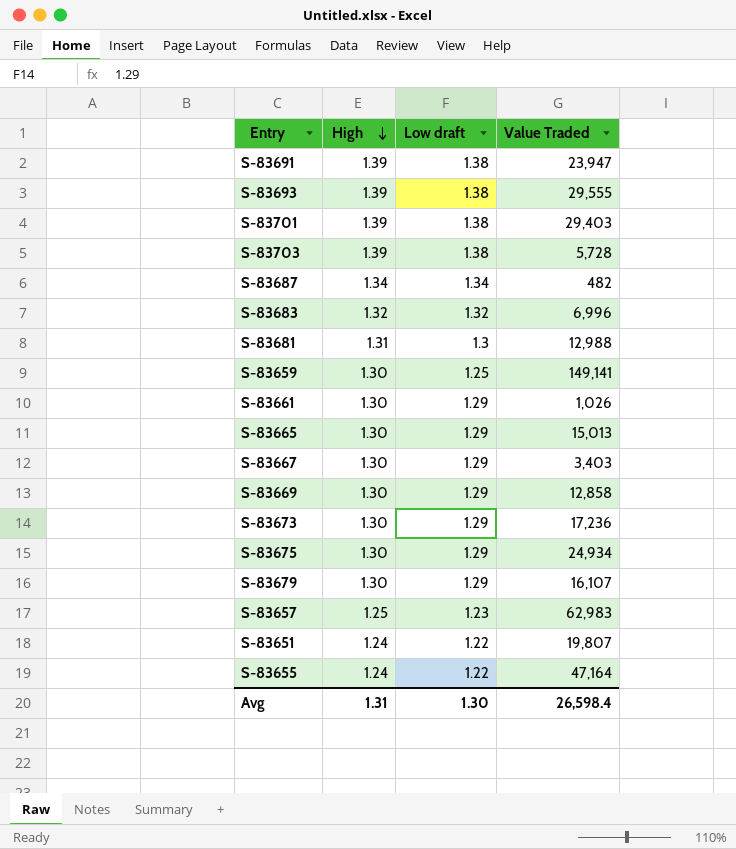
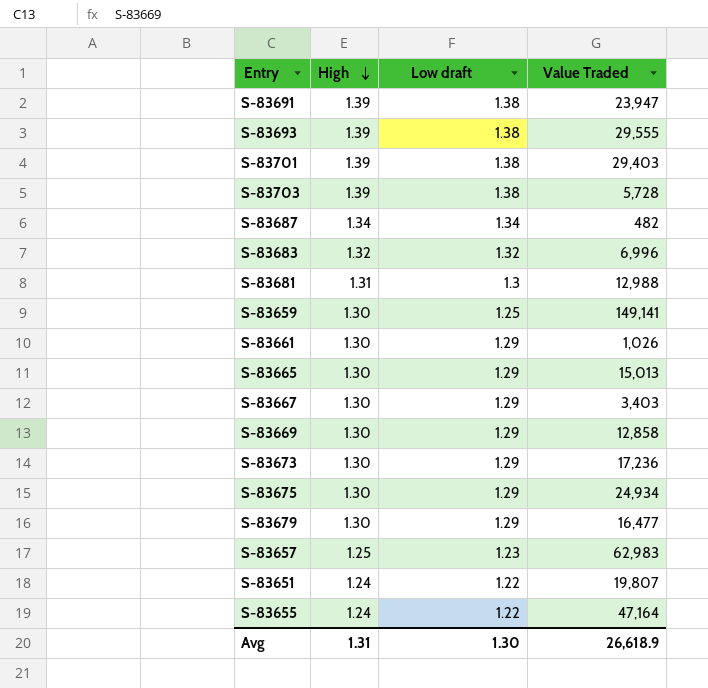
S-83679 | Value Traded: 16,107 -> 16,477
Avg | Value Traded: 26,598.4 -> 26,618.9

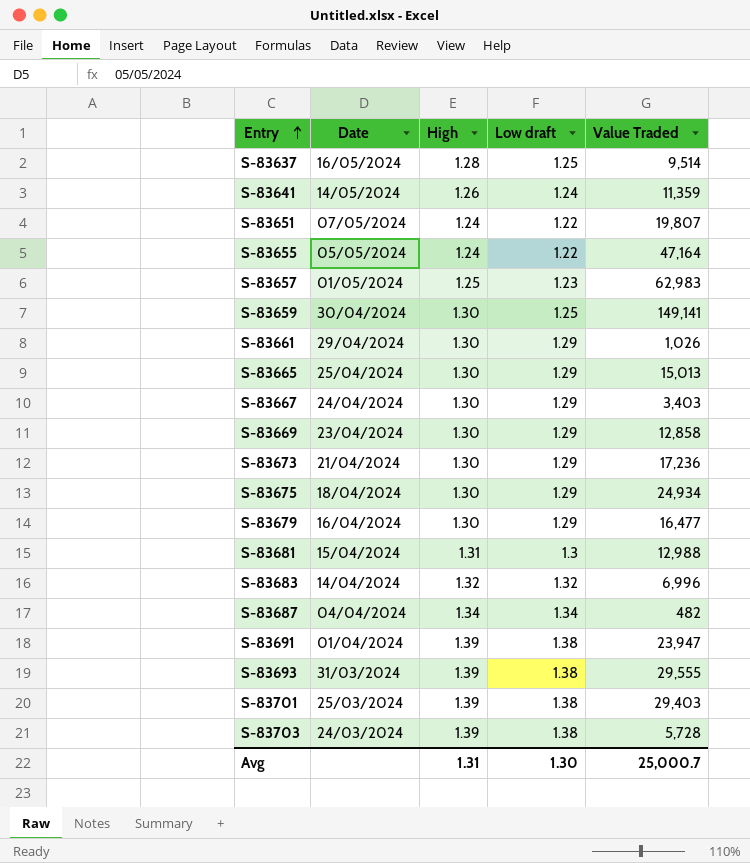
row order: High descending -> Entry ascending
column Date | position: none -> 2
row S-83637: none -> 16/05/2024 | 1.28 | 1.25 | 9,514
row S-83641: none -> 14/05/2024 | 1.26 | 1.24 | 11,359
Avg | Value Traded: 26,618.9 -> 25,000.7

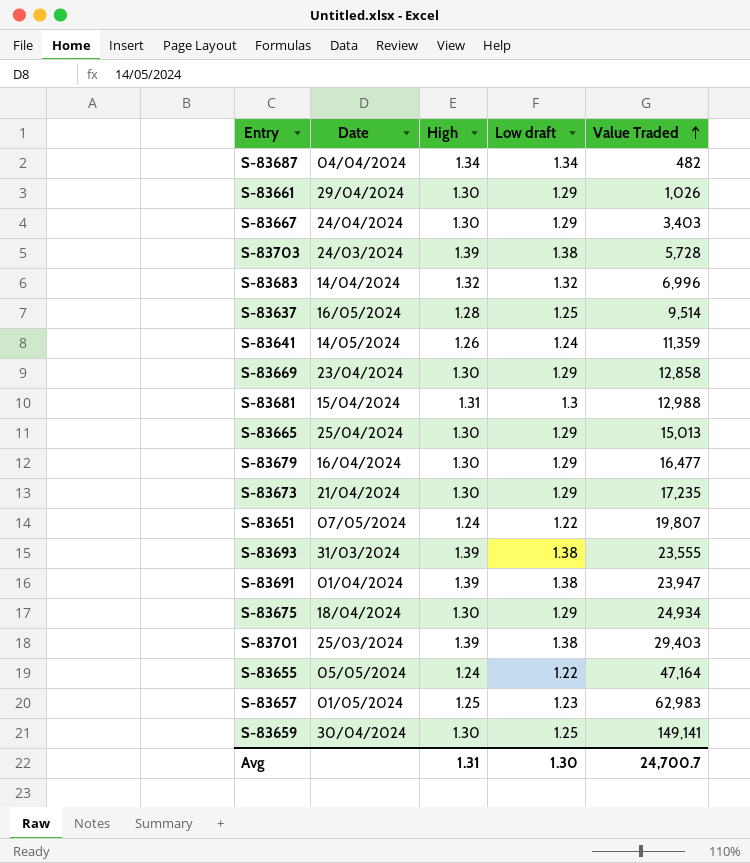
row order: Entry ascending -> Value Traded ascending
S-83673 | Value Traded: 17,236 -> 17,235
S-83693 | Value Traded: 29,555 -> 23,555
Avg | Value Traded: 25,000.7 -> 24,700.7

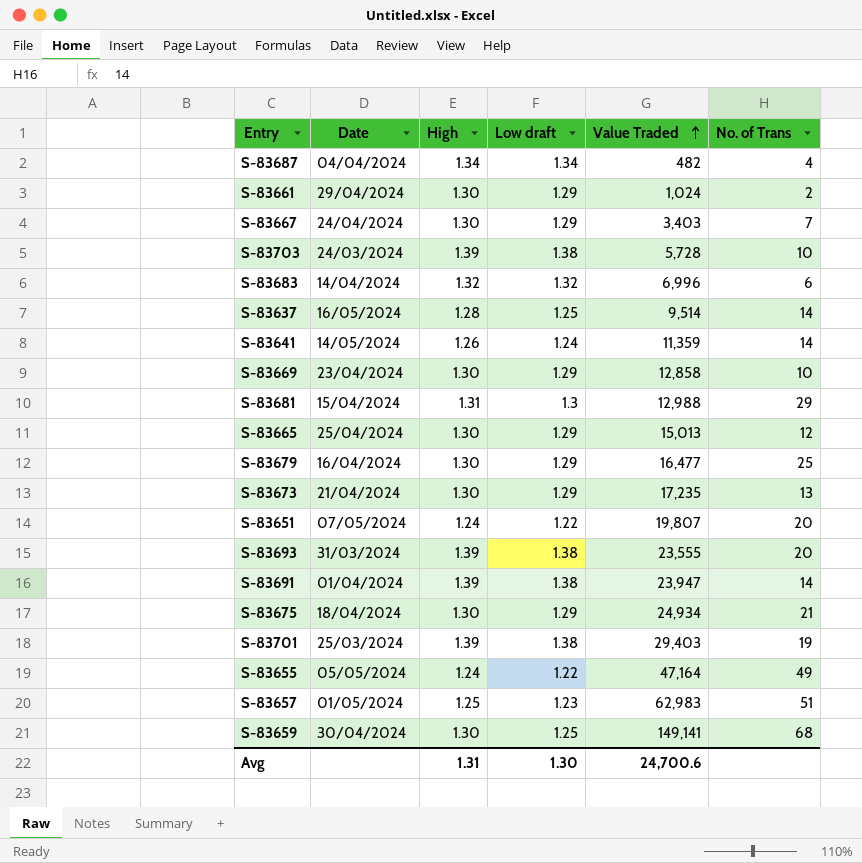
column No. of Trans | position: none -> 6
S-83661 | Value Traded: 1,026 -> 1,024
Avg | Value Traded: 24,700.7 -> 24,700.6

